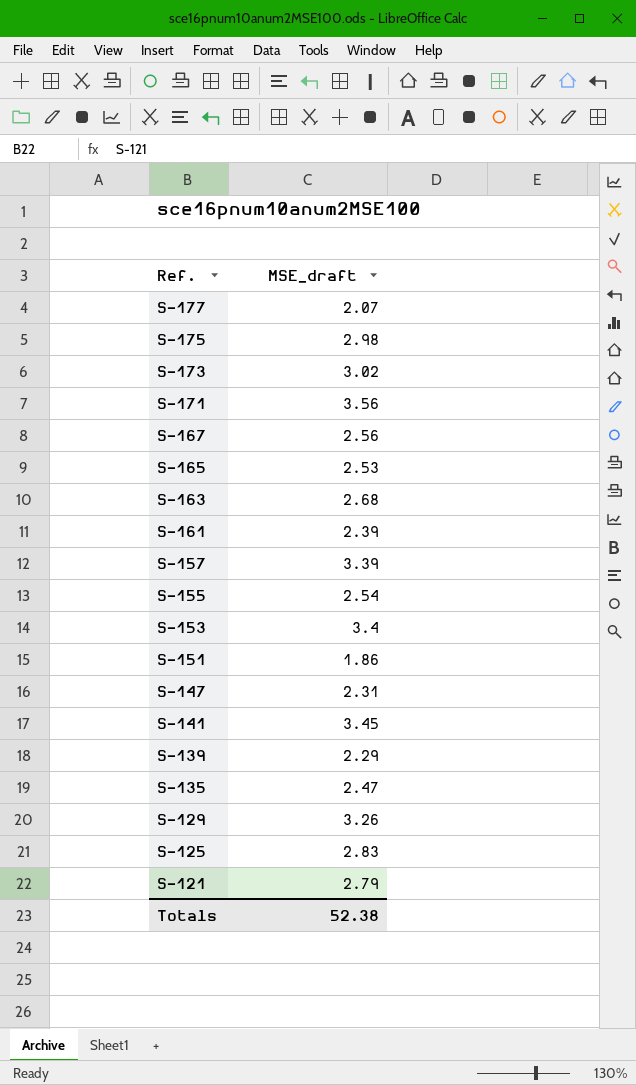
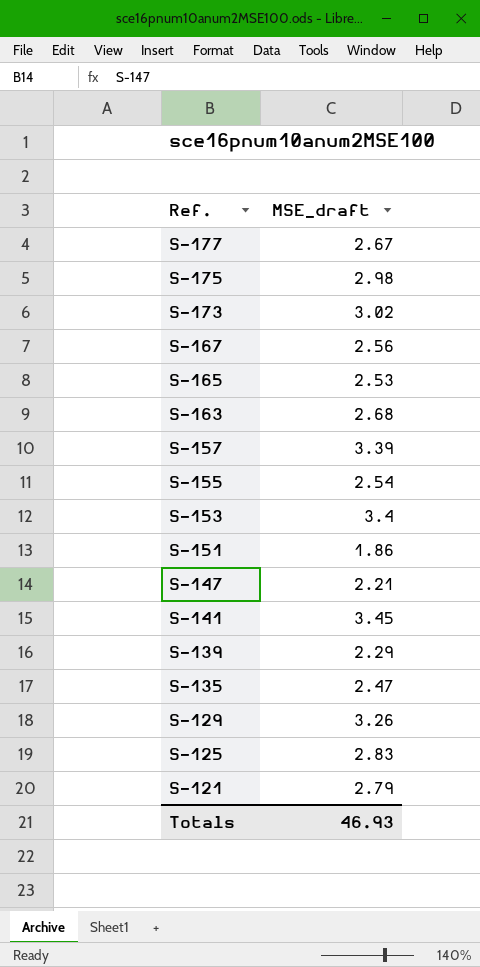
row S-171: 3.56 -> none
row S-161: 2.39 -> none
S-177 | MSE_draft: 2.07 -> 2.67
S-147 | MSE_draft: 2.31 -> 2.21
Totals | MSE_draft: 52.38 -> 46.93

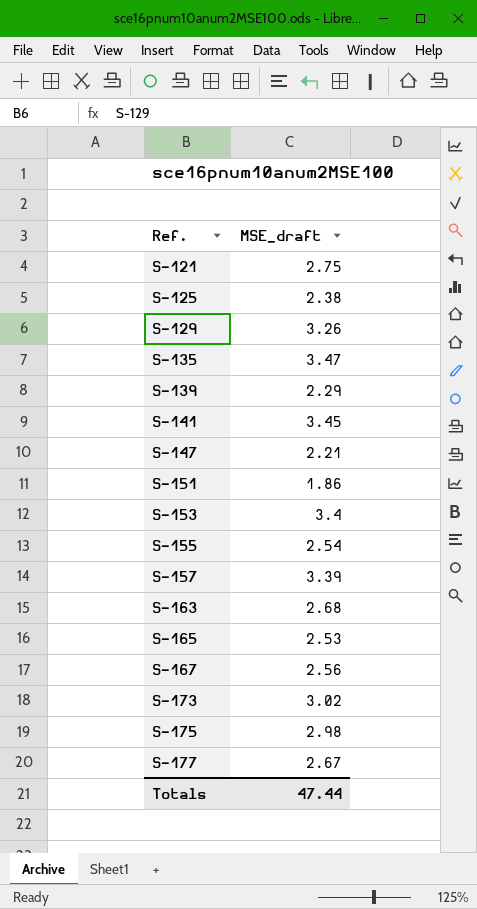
row order: Ref. descending -> Ref. ascending
S-121 | MSE_draft: 2.79 -> 2.75
S-125 | MSE_draft: 2.83 -> 2.38
S-135 | MSE_draft: 2.47 -> 3.47
Totals | MSE_draft: 46.93 -> 47.44

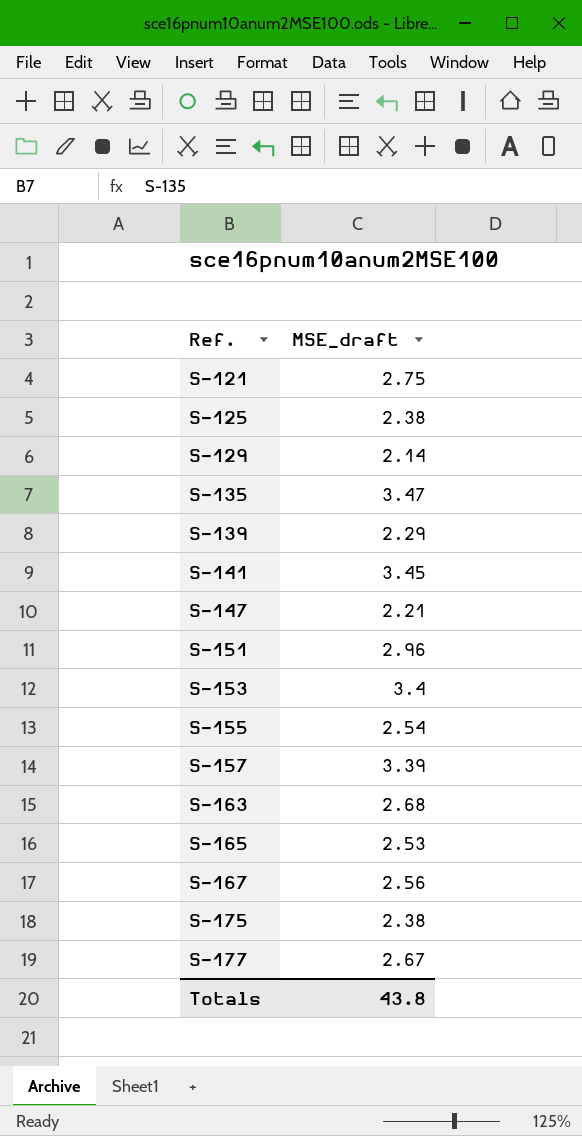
row S-173: 3.02 -> none
S-129 | MSE_draft: 3.26 -> 2.14
S-151 | MSE_draft: 1.86 -> 2.96
S-175 | MSE_draft: 2.98 -> 2.38
Totals | MSE_draft: 47.44 -> 43.8

